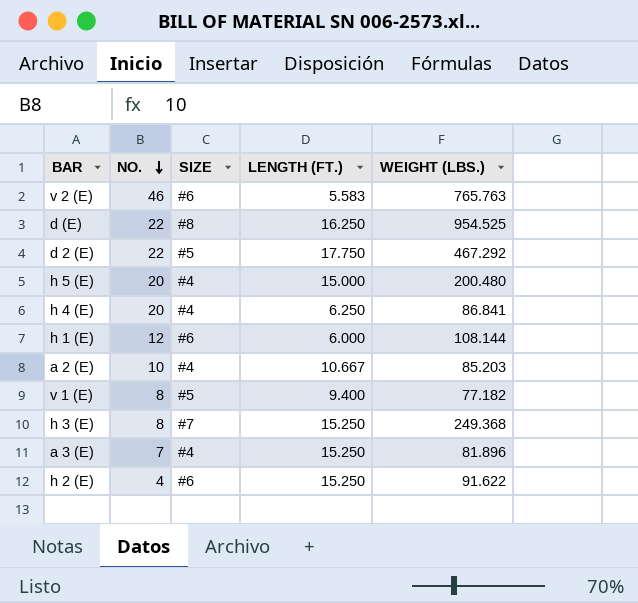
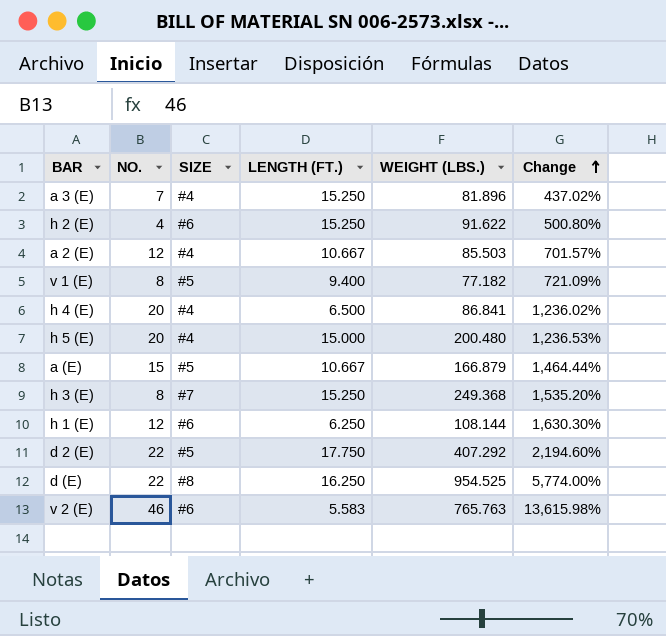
row order: NO. descending -> Change ascending
column Change | formula: none -> ([WEIGHT (LBS.)] - [LENGTH (FT.)]) / [LENGTH (FT.)]
a 2 (E) | NO.: 10 -> 12
a 2 (E) | WEIGHT (LBS.): 85.203 -> 85.503
h 4 (E) | LENGTH (FT.): 6.250 -> 6.500
row a (E): none -> 15 | #5 | 10.667 | 166.879 | 1,464.44%
h 1 (E) | LENGTH (FT.): 6.000 -> 6.250
d 2 (E) | WEIGHT (LBS.): 467.292 -> 407.292

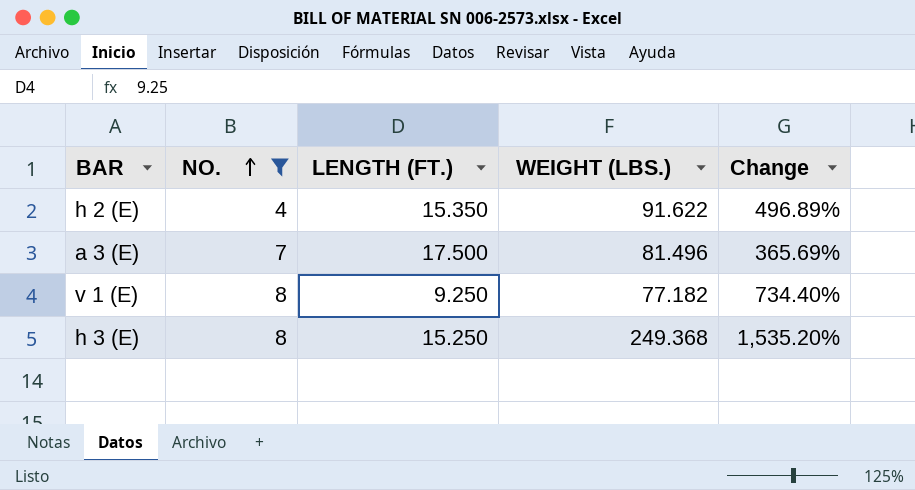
filter: none -> NO. <= 8
row order: Change ascending -> NO. ascending
column SIZE | position: 3 -> none
h 2 (E) | LENGTH (FT.): 15.250 -> 15.350
h 2 (E) | Change: 500.80% -> 496.89%
a 3 (E) | LENGTH (FT.): 15.250 -> 17.500
a 3 (E) | WEIGHT (LBS.): 81.896 -> 81.496
a 3 (E) | Change: 437.02% -> 365.69%
v 1 (E) | LENGTH (FT.): 9.400 -> 9.250
v 1 (E) | Change: 721.09% -> 734.40%

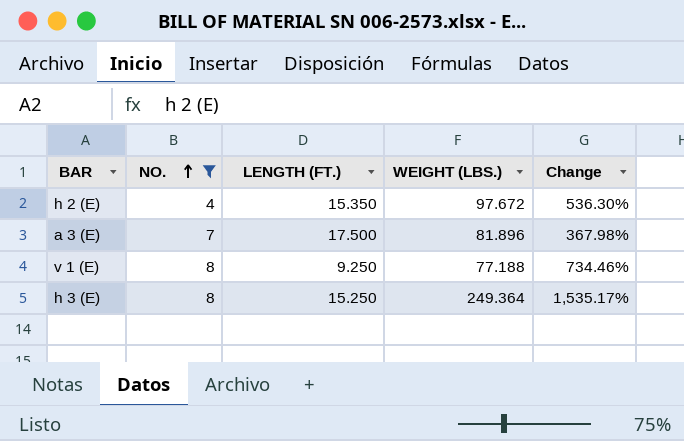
h 2 (E) | WEIGHT (LBS.): 91.622 -> 97.672
h 2 (E) | Change: 496.89% -> 536.30%
a 3 (E) | WEIGHT (LBS.): 81.496 -> 81.896
a 3 (E) | Change: 365.69% -> 367.98%
v 1 (E) | WEIGHT (LBS.): 77.182 -> 77.188
v 1 (E) | Change: 734.40% -> 734.46%
h 3 (E) | WEIGHT (LBS.): 249.368 -> 249.364
h 3 (E) | Change: 1,535.20% -> 1,535.17%

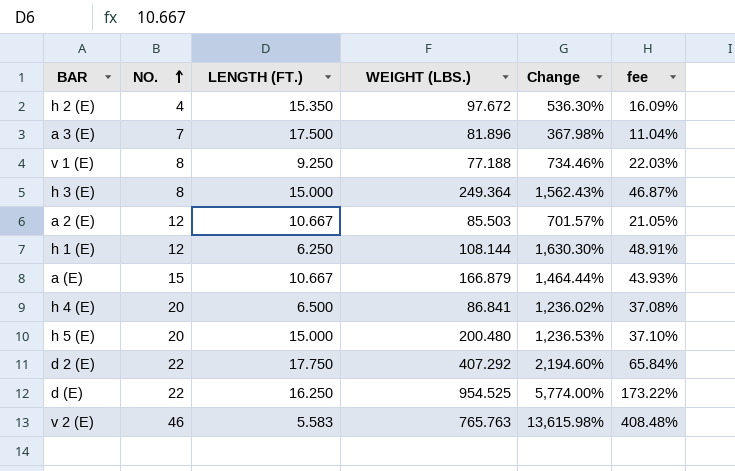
filter: NO. <= 8 -> none
column fee | formula: none -> [Change] * 0.03
h 3 (E) | LENGTH (FT.): 15.250 -> 15.000
h 3 (E) | Change: 1,535.17% -> 1,562.43%

